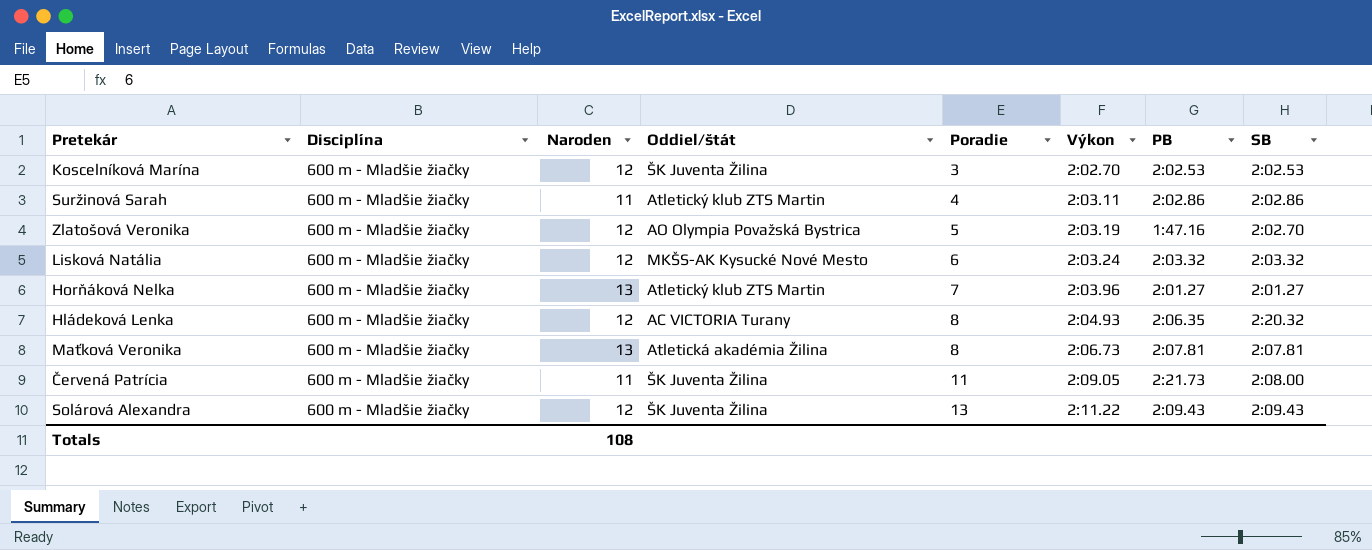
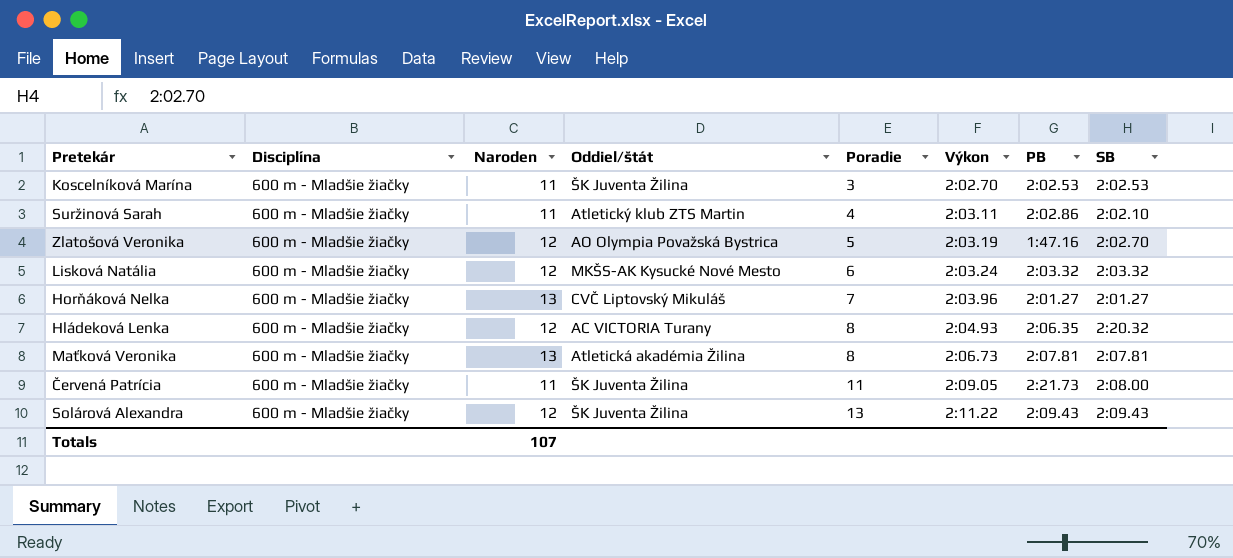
Koscelníková Marína | Naroden: 12 -> 11
Suržinová Sarah | SB: 2:02.86 -> 2:02.10
Horňáková Nelka | Oddiel/štát: Atletický klub ZTS Martin -> CVČ Liptovský Mikuláš
Totals | Naroden: 108 -> 107

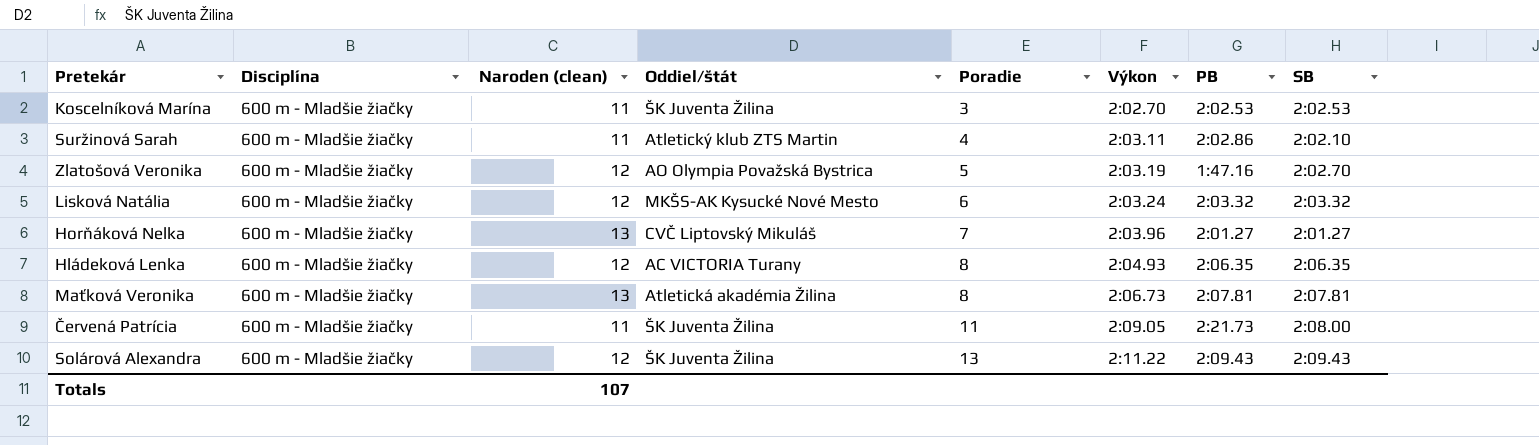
column name: Naroden -> Naroden (clean)
Hládeková Lenka | SB: 2:20.32 -> 2:06.35

